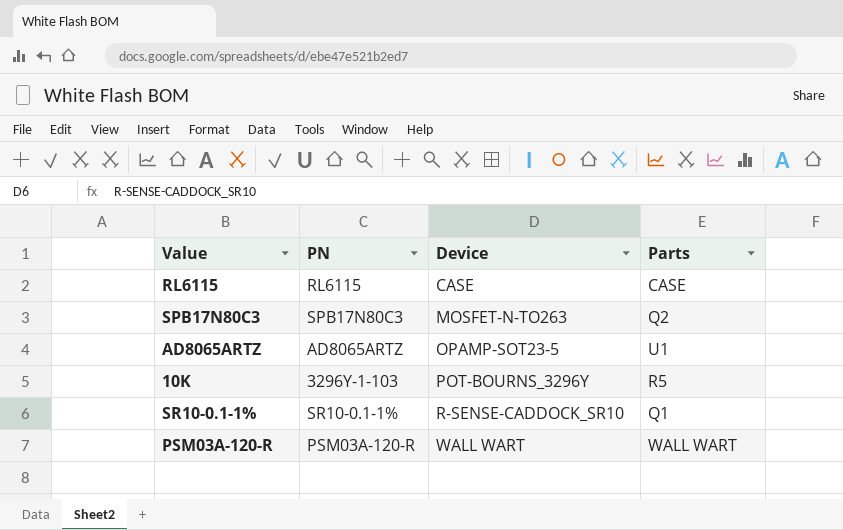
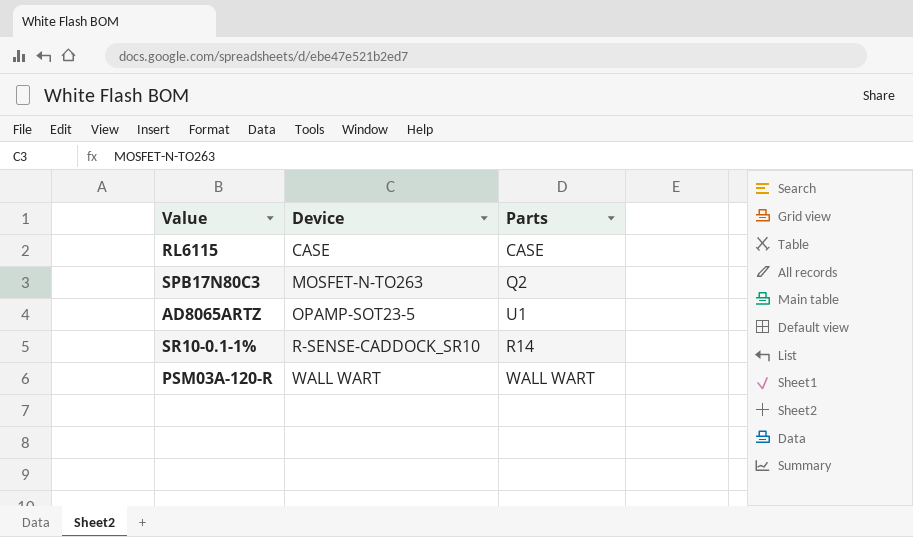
column PN | position: 2 -> none
row 10K: 3296Y-1-103 | POT-BOURNS_3296Y | R5 -> none
SR10-0.1-1% | Parts: Q1 -> R14

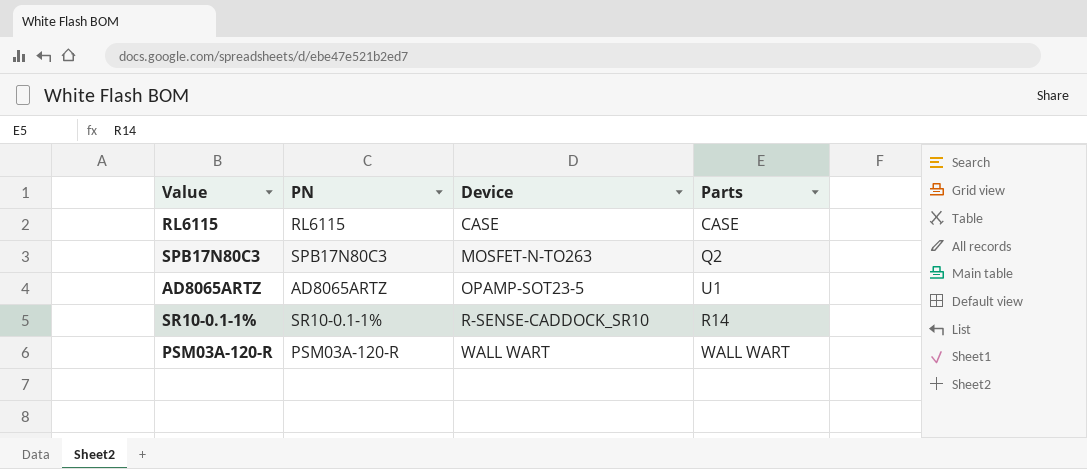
column PN | position: none -> 2

